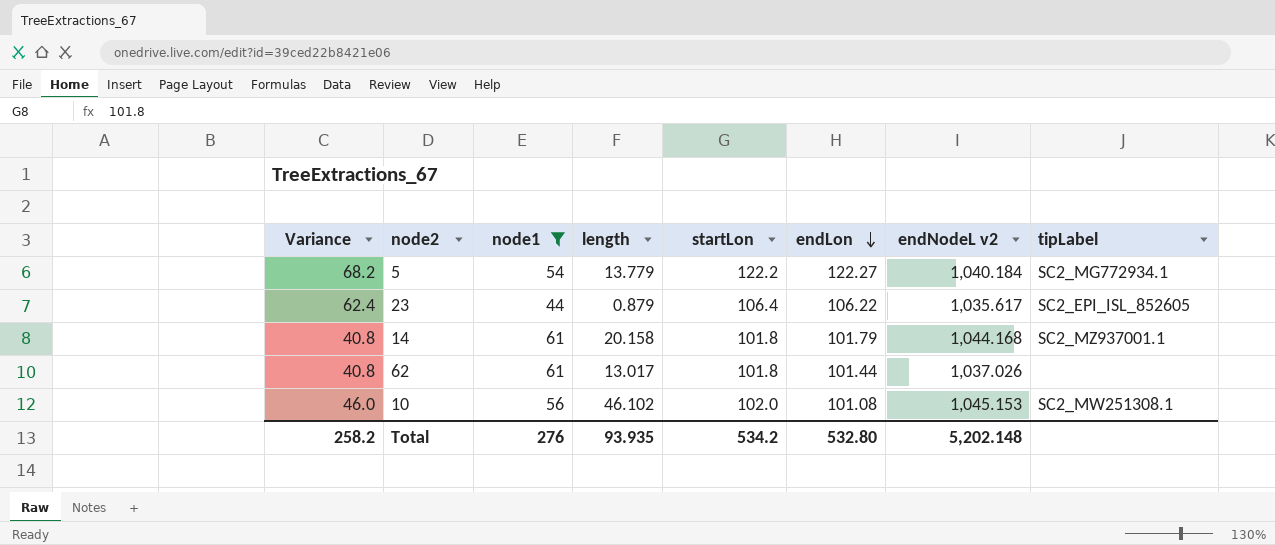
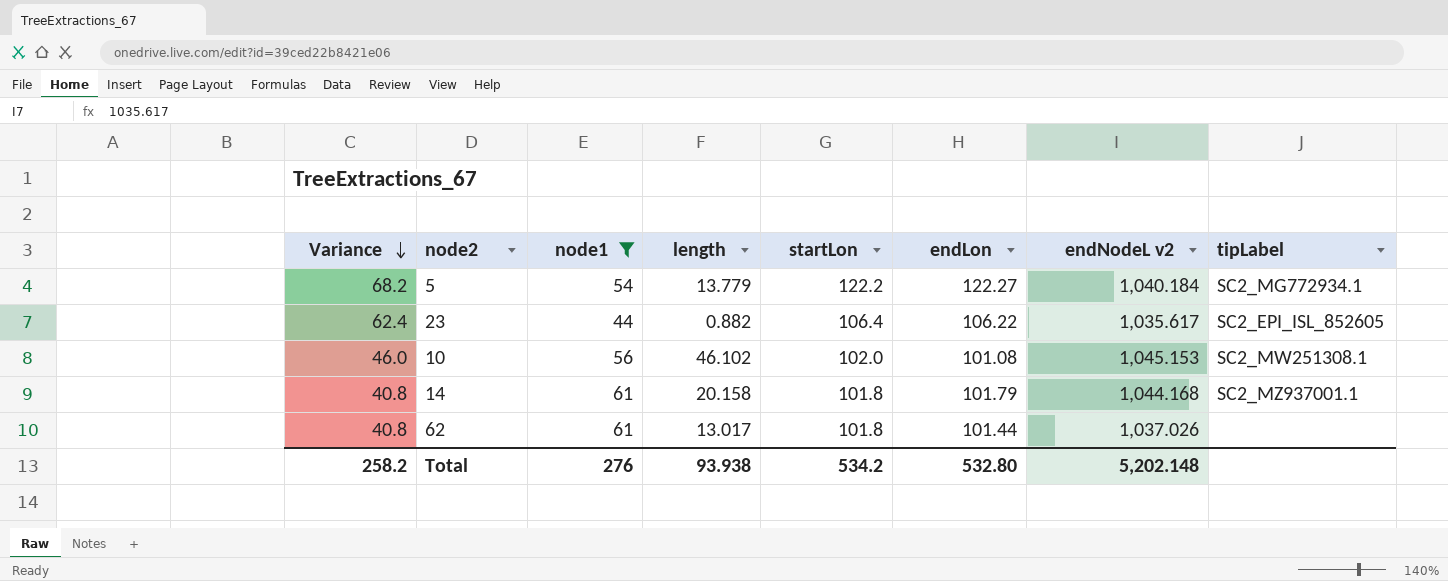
row order: endLon descending -> Variance descending
23 | length: 0.879 -> 0.882
Total | length: 93.935 -> 93.938

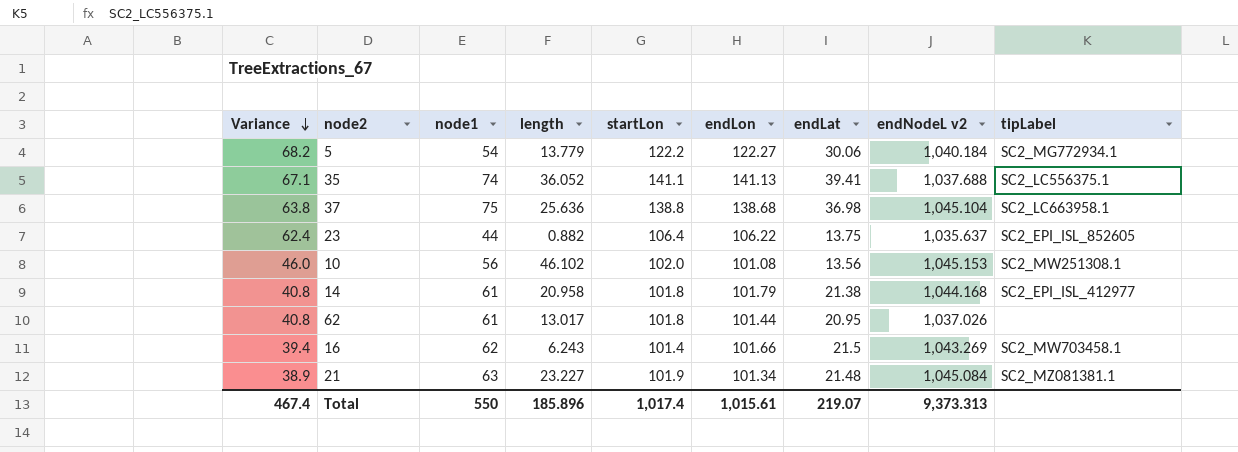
filter: node1 <= 61 -> none
column endLat | position: none -> 7
23 | endNodeL v2: 1,035.617 -> 1,035.637
14 | length: 20.158 -> 20.958
14 | tipLabel: SC2_MZ937001.1 -> SC2_EPI_ISL_412977
Total | Variance: 258.2 -> 467.4
Total | node1: 276 -> 550
Total | length: 93.938 -> 185.896
Total | startLon: 534.2 -> 1,017.4
Total | endLon: 532.80 -> 1,015.61
Total | endNodeL v2: 5,202.148 -> 9,373.313

